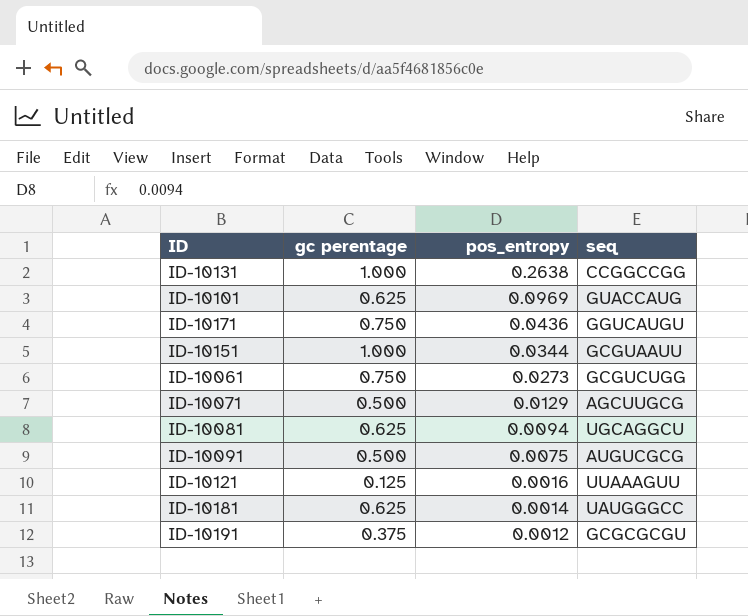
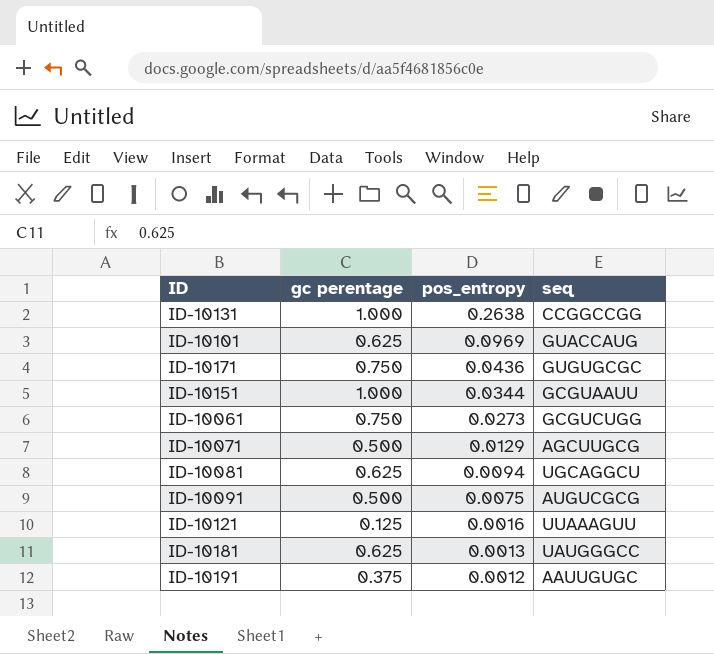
ID-10171 | seq: GGUCAUGU -> GUGUGCGC
ID-10181 | pos_entropy: 0.0014 -> 0.0013
ID-10191 | seq: GCGCGCGU -> AAUUGUGC

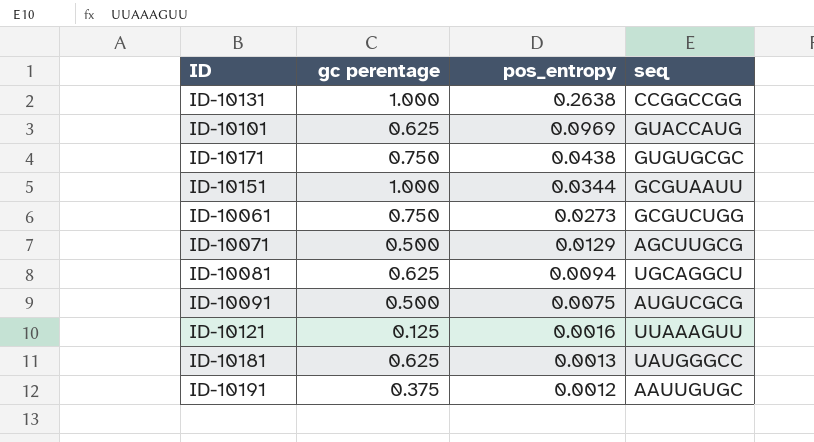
ID-10171 | pos_entropy: 0.0436 -> 0.0438

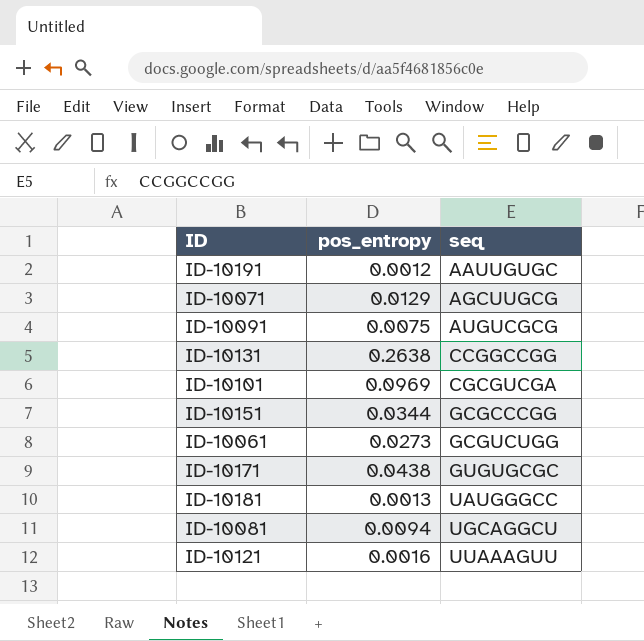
row order: pos_entropy descending -> seq ascending
column gc perentage | position: 2 -> none
ID-10101 | seq: GUACCAUG -> CGCGUCGA
ID-10151 | seq: GCGUAAUU -> GCGCCCGG

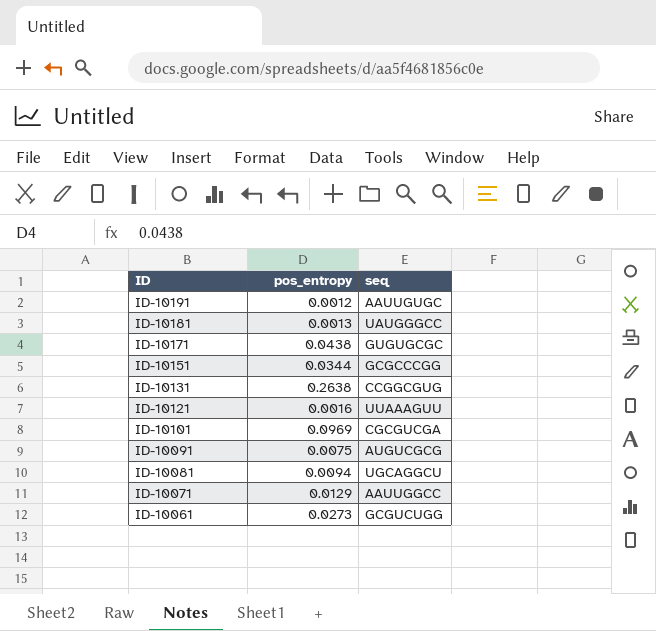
row order: seq ascending -> ID descending
ID-10131 | seq: CCGGCCGG -> CCGGCGUG
ID-10071 | seq: AGCUUGCG -> AAUUGGCC

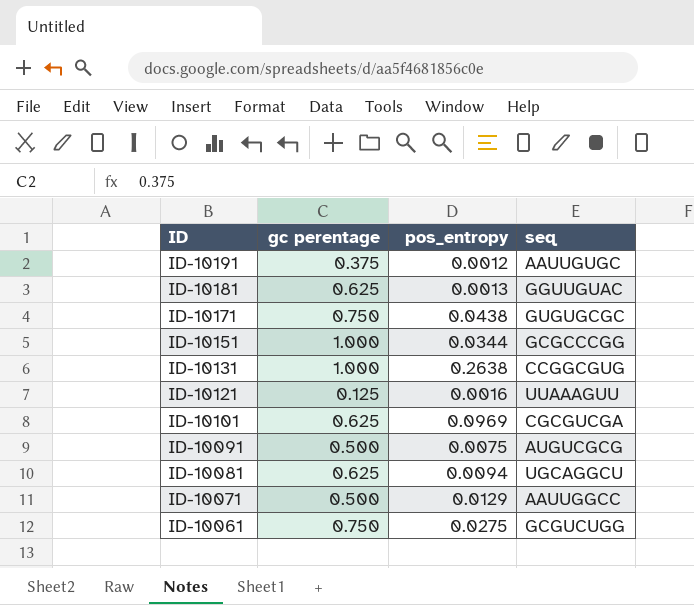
column gc perentage | position: none -> 2
ID-10181 | seq: UAUGGGCC -> GGUUGUAC
ID-10061 | pos_entropy: 0.0273 -> 0.0275

